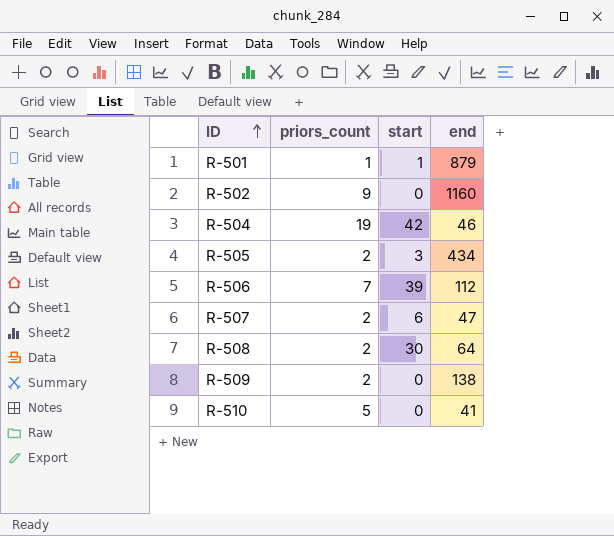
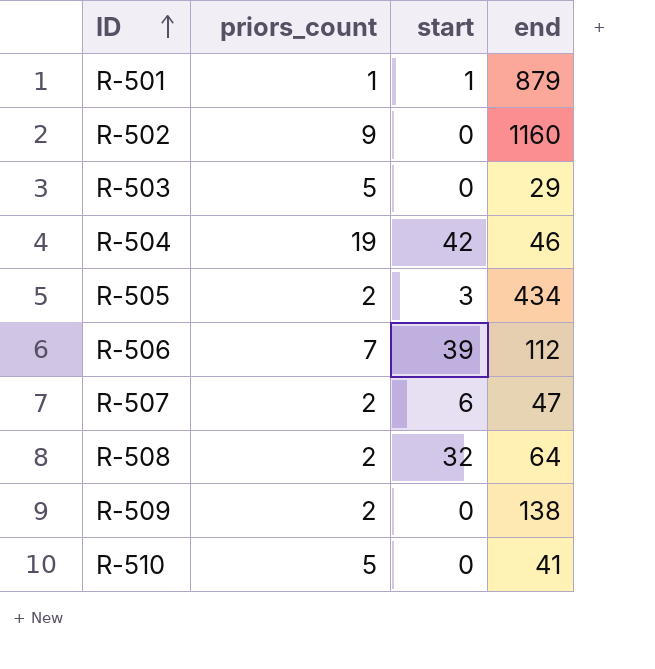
row R-503: none -> 5 | 0 | 29
R-508 | start: 30 -> 32

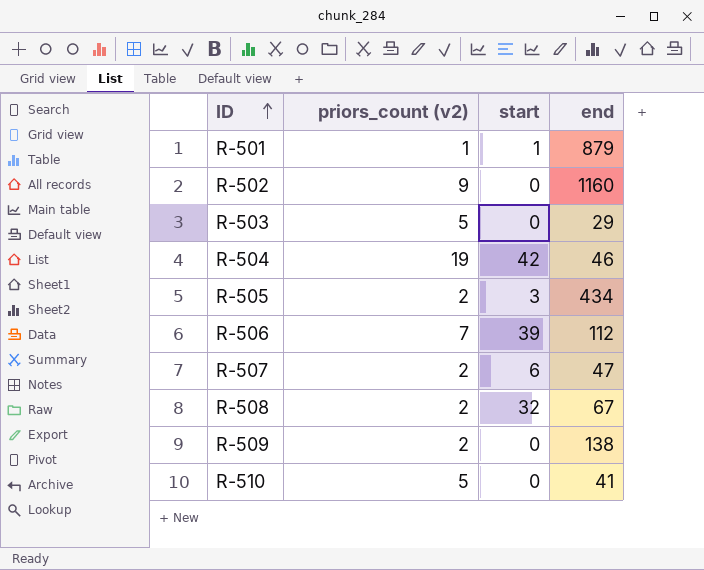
column name: priors_count -> priors_count (v2)
R-508 | end: 64 -> 67

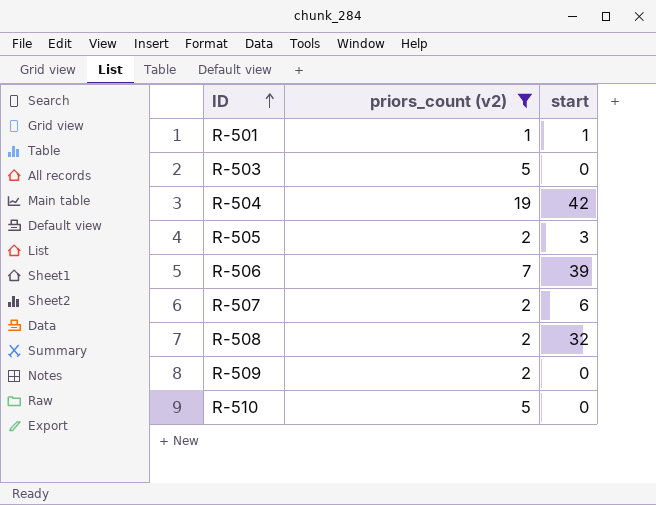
filter: none -> priors_count (v2) != 9
column end | position: 4 -> none

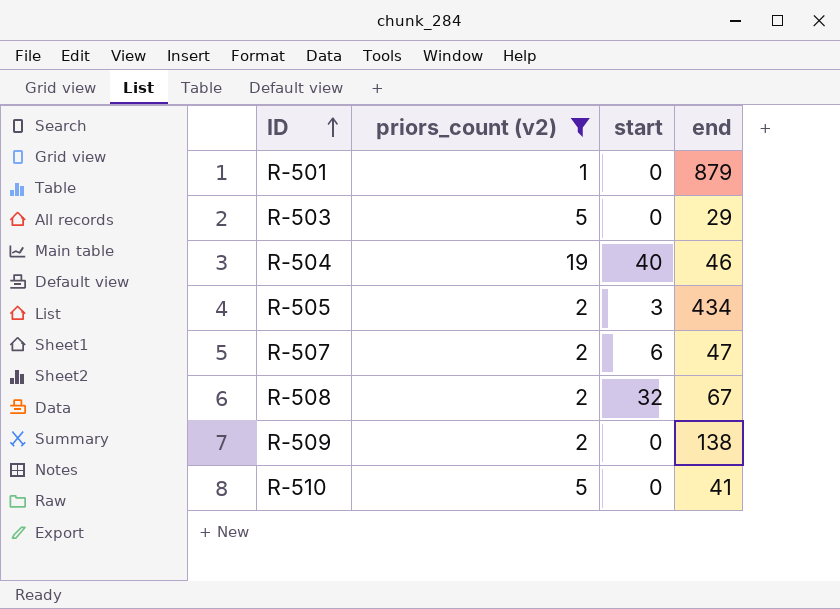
column end | position: none -> 4
row R-506: 7 | 39 -> none
R-501 | start: 1 -> 0
R-504 | start: 42 -> 40

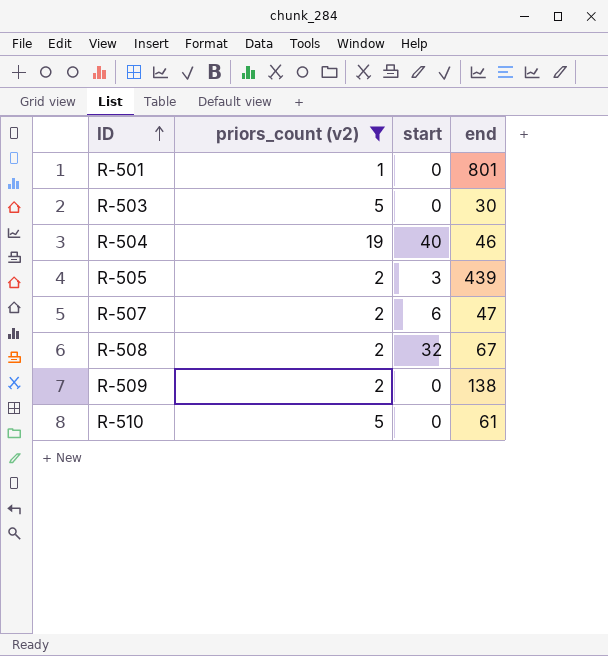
R-501 | end: 879 -> 801
R-503 | end: 29 -> 30
R-505 | end: 434 -> 439
R-510 | end: 41 -> 61

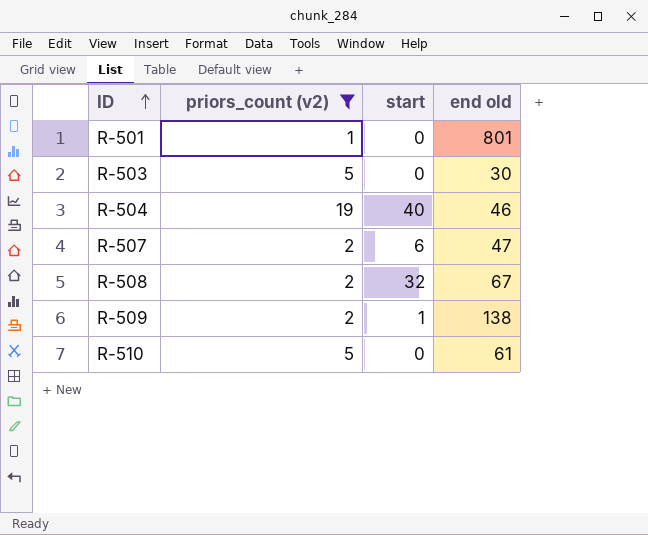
column name: end -> end old
row R-505: 2 | 3 | 439 -> none
R-509 | start: 0 -> 1

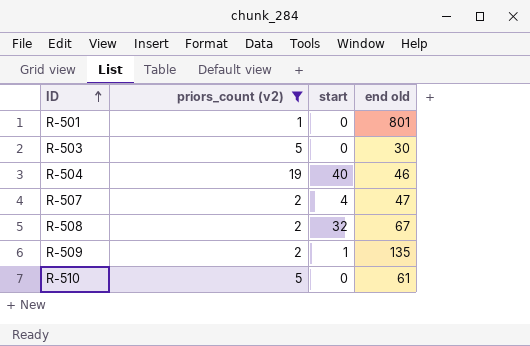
R-507 | start: 6 -> 4
R-509 | end old: 138 -> 135

